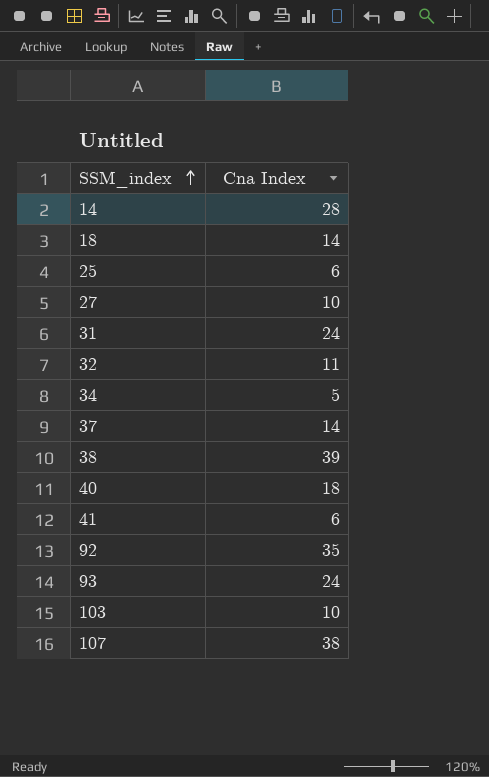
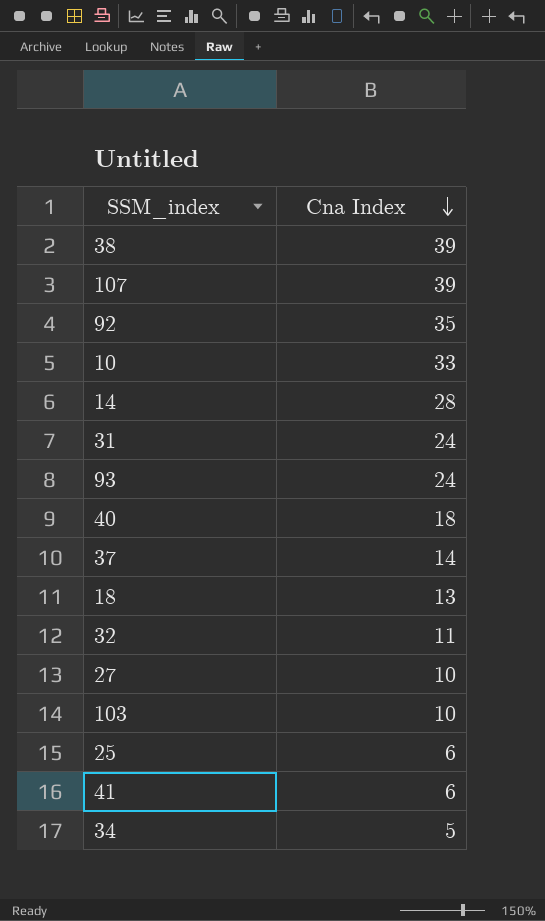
row order: SSM_index ascending -> Cna Index descending
107 | Cna Index: 38 -> 39
row 10: none -> 33
18 | Cna Index: 14 -> 13

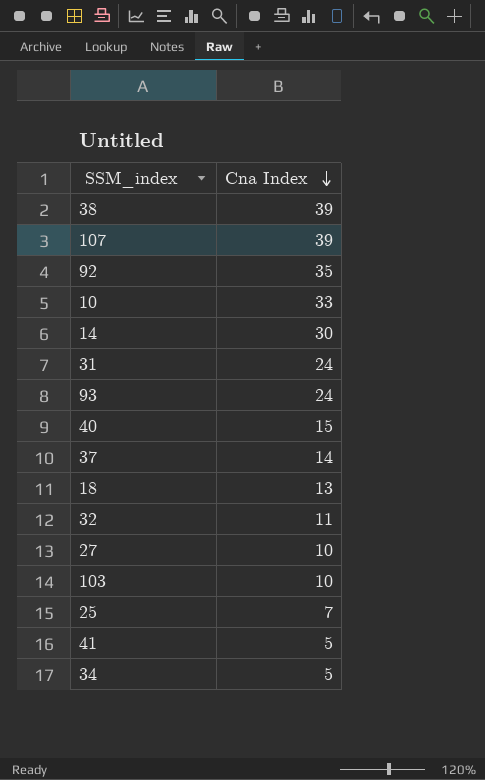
14 | Cna Index: 28 -> 30
40 | Cna Index: 18 -> 15
25 | Cna Index: 6 -> 7
41 | Cna Index: 6 -> 5

